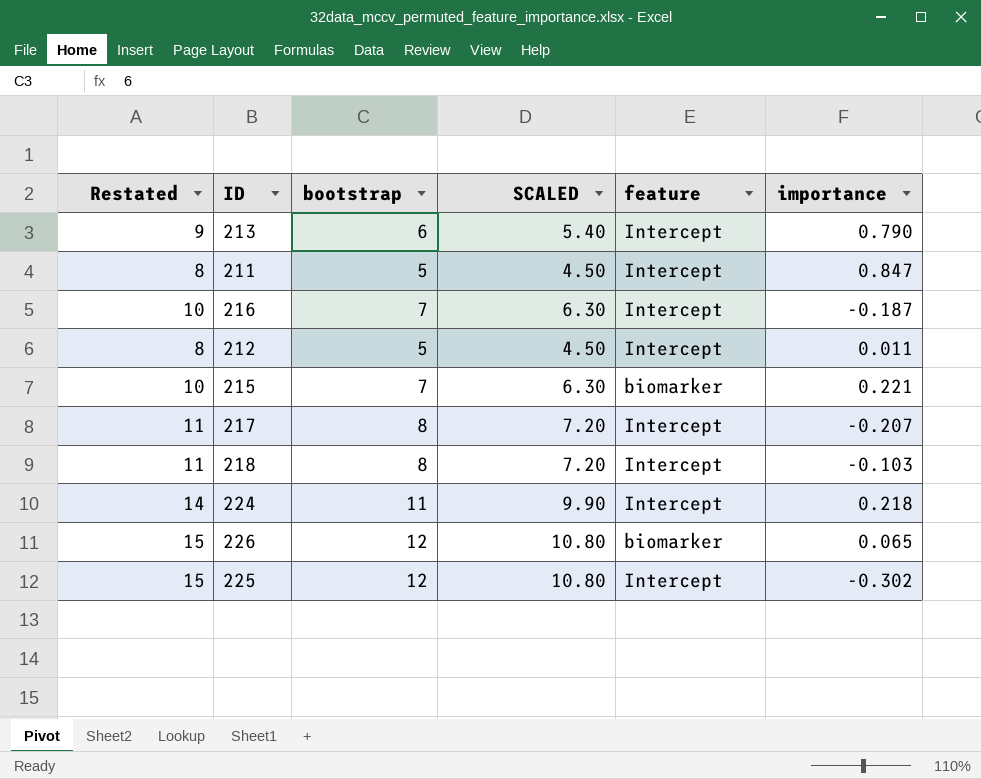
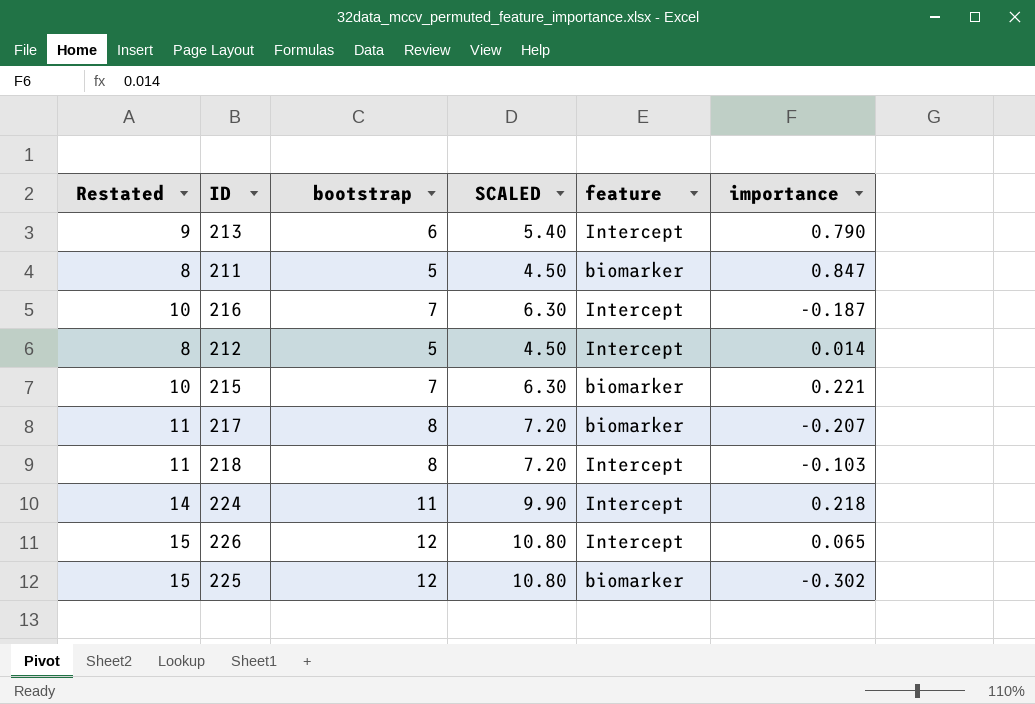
211 | feature: Intercept -> biomarker
212 | importance: 0.011 -> 0.014
217 | feature: Intercept -> biomarker
226 | feature: biomarker -> Intercept
225 | feature: Intercept -> biomarker

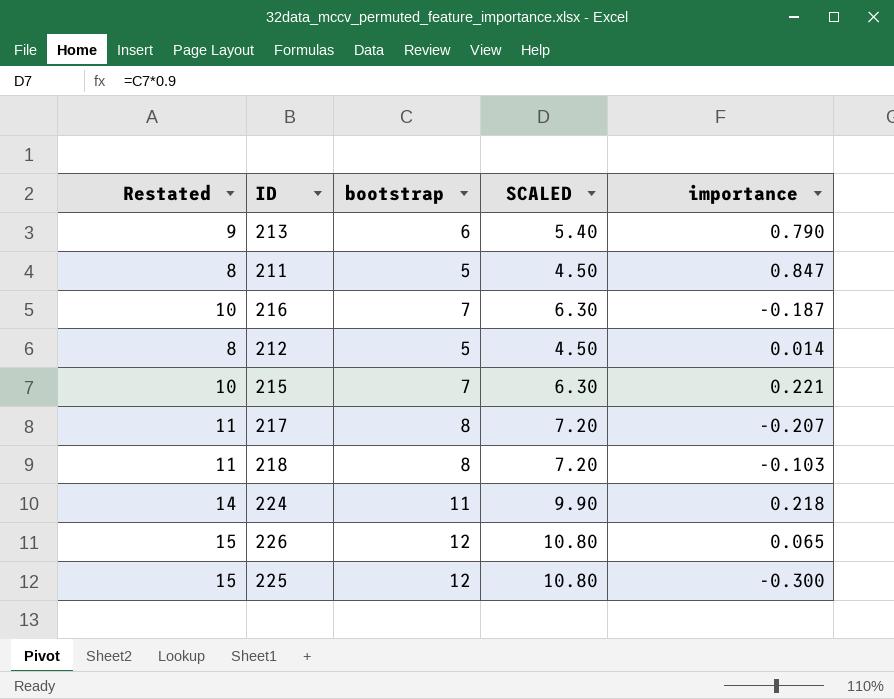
column feature | position: 5 -> none
225 | importance: -0.302 -> -0.300

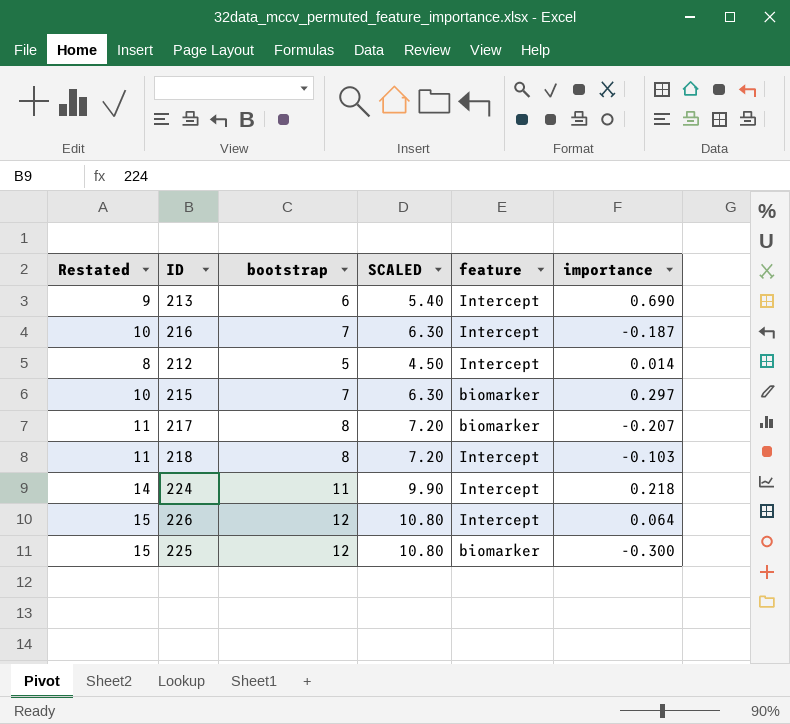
column feature | position: none -> 5
row 211: 8 | 5 | 4.50 | 0.847 -> none
213 | importance: 0.790 -> 0.690
215 | importance: 0.221 -> 0.297
226 | importance: 0.065 -> 0.064

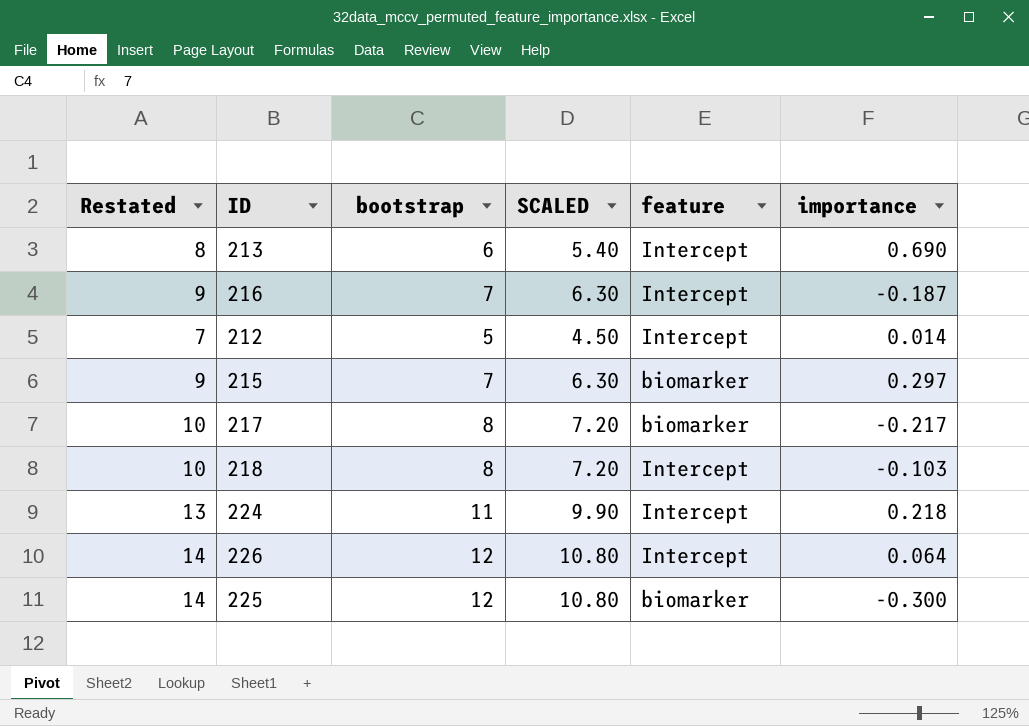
column Restated | formula: [bootstrap] + 3 -> [bootstrap] + 2
217 | importance: -0.207 -> -0.217

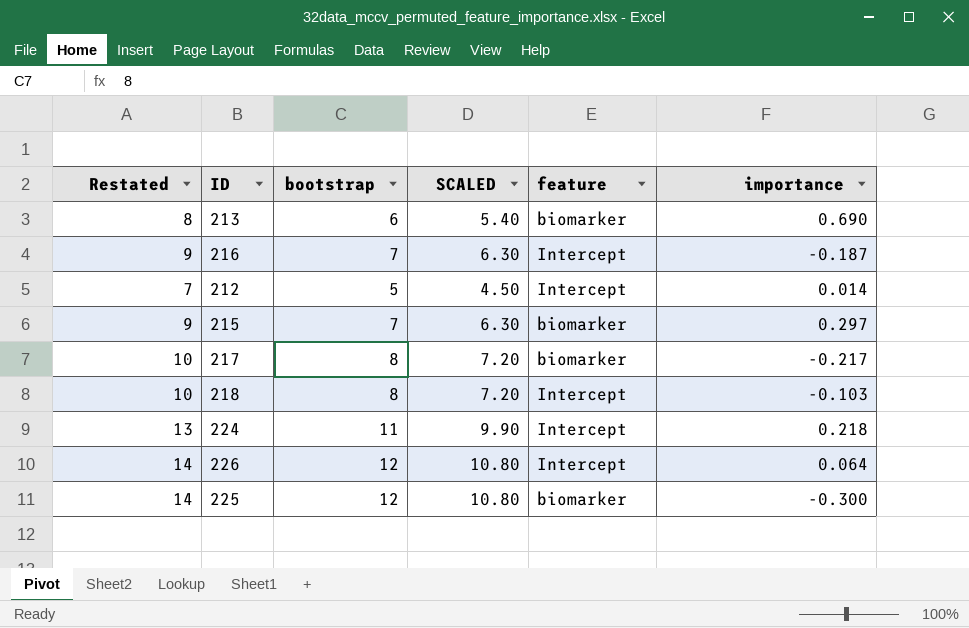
213 | feature: Intercept -> biomarker

